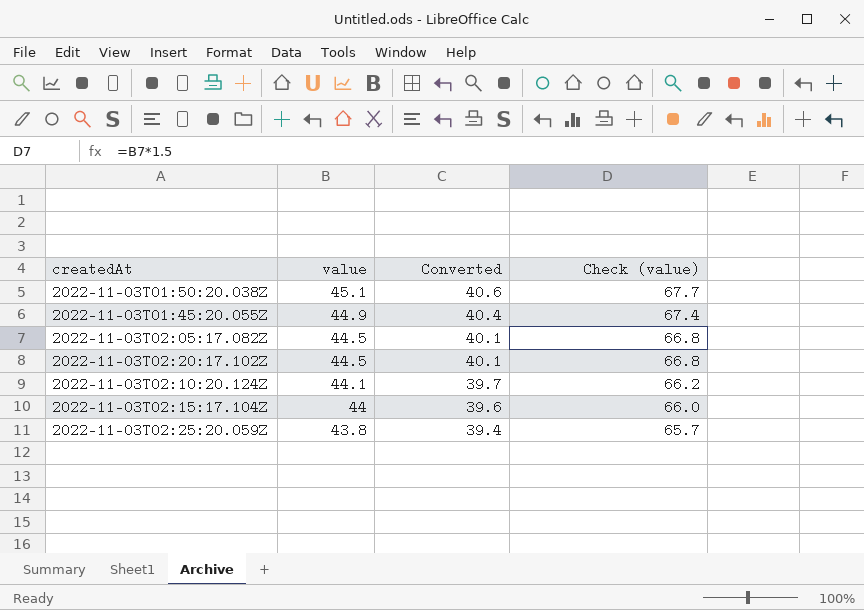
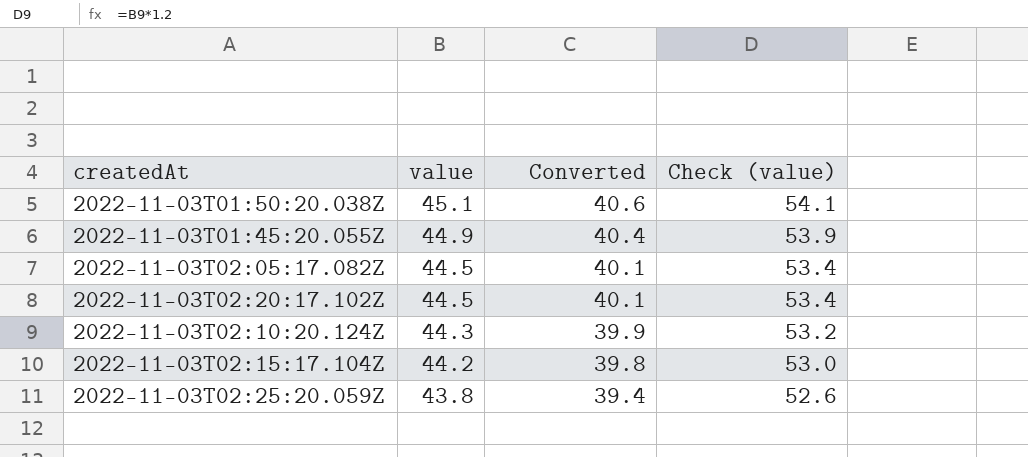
column Check (value) | formula: [value] * 1.5 -> [value] * 1.2
2022-11-03T02:10:20.124Z | value: 44.1 -> 44.3
2022-11-03T02:10:20.124Z | Converted: 39.7 -> 39.9
2022-11-03T02:15:17.104Z | value: 44 -> 44.2
2022-11-03T02:15:17.104Z | Converted: 39.6 -> 39.8

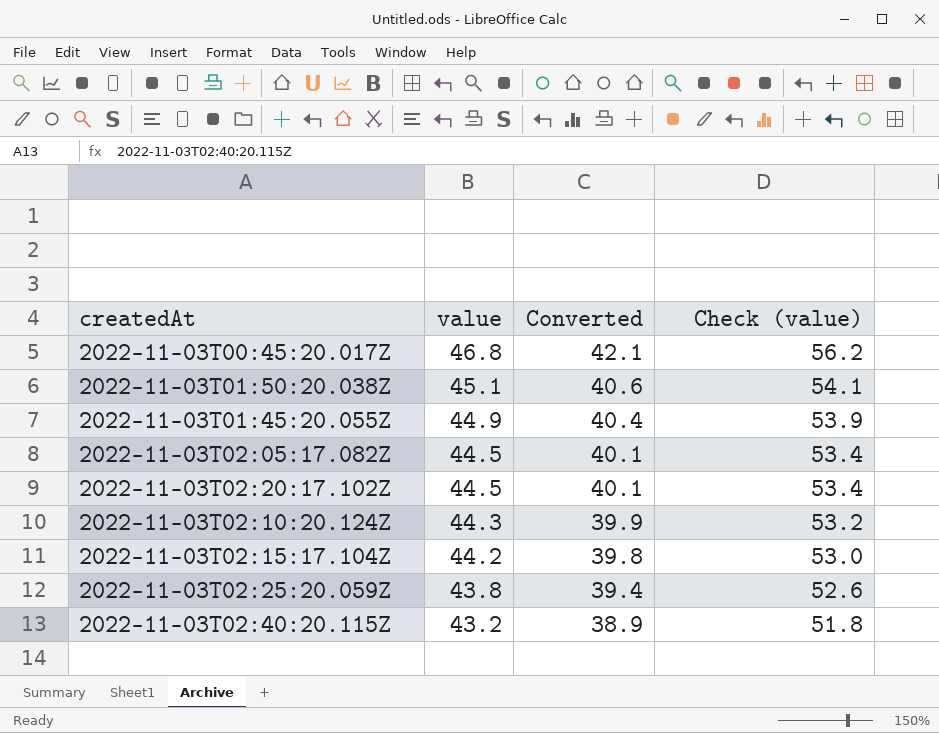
row 2022-11-03T00:45:20.017Z: none -> 46.8 | 42.1 | 56.2
row 2022-11-03T02:40:20.115Z: none -> 43.2 | 38.9 | 51.8

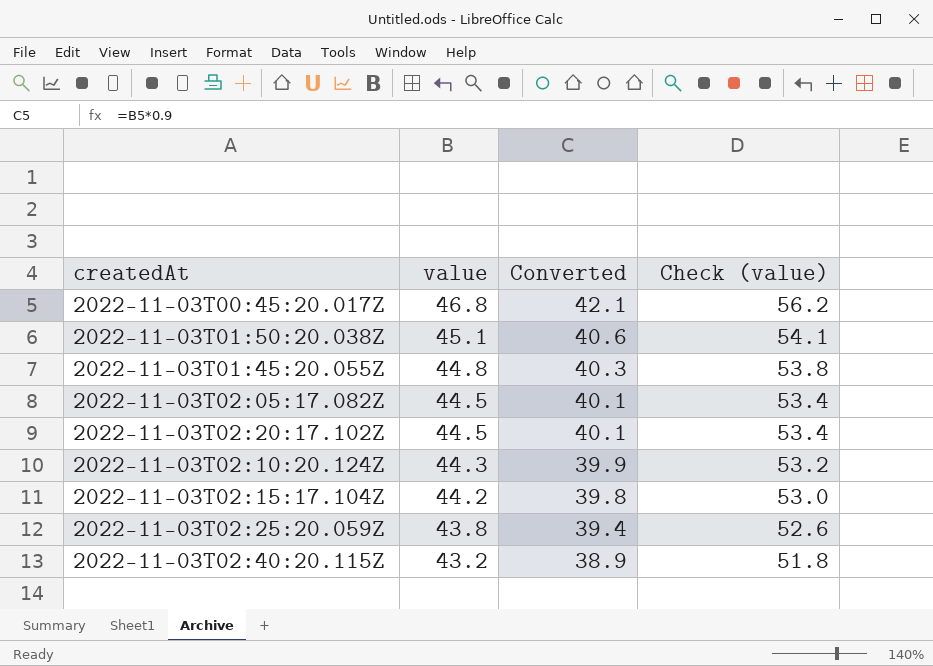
2022-11-03T01:45:20.055Z | value: 44.9 -> 44.8
2022-11-03T01:45:20.055Z | Converted: 40.4 -> 40.3
2022-11-03T01:45:20.055Z | Check (value): 53.9 -> 53.8

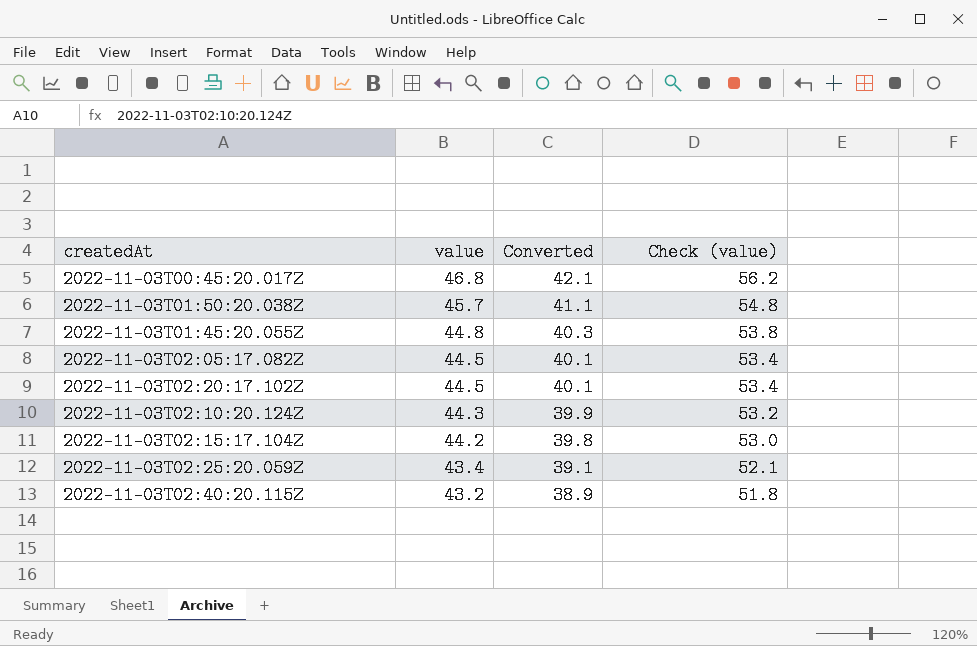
2022-11-03T01:50:20.038Z | value: 45.1 -> 45.7
2022-11-03T01:50:20.038Z | Converted: 40.6 -> 41.1
2022-11-03T01:50:20.038Z | Check (value): 54.1 -> 54.8
2022-11-03T02:25:20.059Z | value: 43.8 -> 43.4
2022-11-03T02:25:20.059Z | Converted: 39.4 -> 39.1
2022-11-03T02:25:20.059Z | Check (value): 52.6 -> 52.1

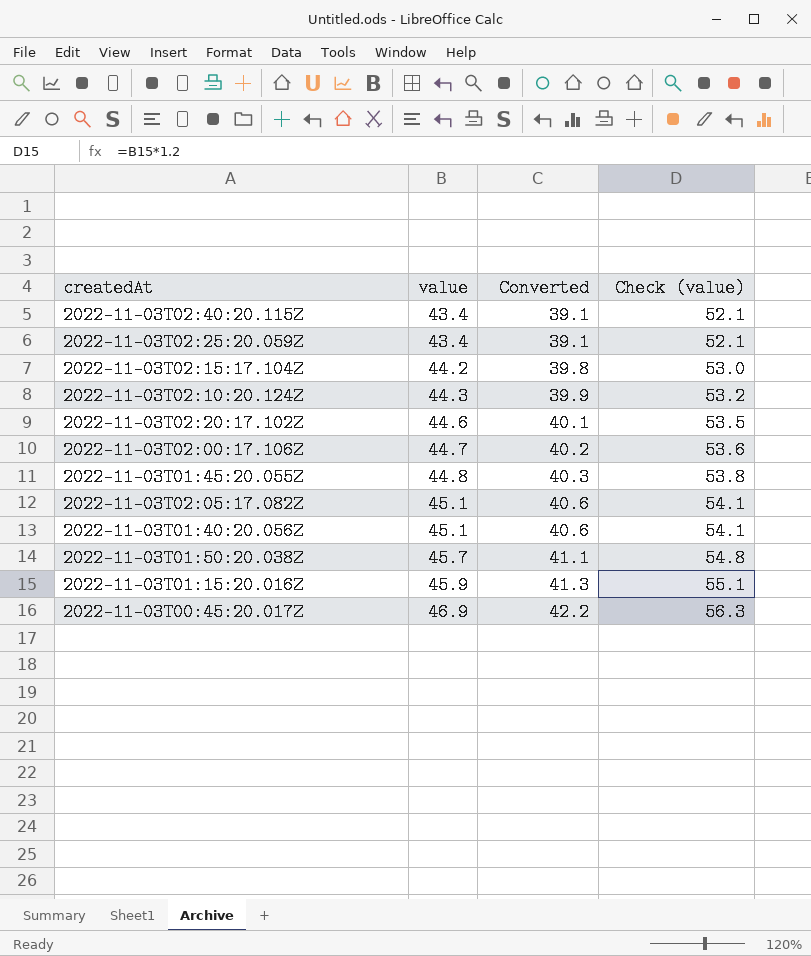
row order: value descending -> value ascending
2022-11-03T02:40:20.115Z | value: 43.2 -> 43.4
2022-11-03T02:40:20.115Z | Converted: 38.9 -> 39.1
2022-11-03T02:40:20.115Z | Check (value): 51.8 -> 52.1
2022-11-03T02:20:17.102Z | value: 44.5 -> 44.6
2022-11-03T02:20:17.102Z | Check (value): 53.4 -> 53.5
row 2022-11-03T02:00:17.106Z: none -> 44.7 | 40.2 | 53.6
2022-11-03T02:05:17.082Z | value: 44.5 -> 45.1
2022-11-03T02:05:17.082Z | Converted: 40.1 -> 40.6
2022-11-03T02:05:17.082Z | Check (value): 53.4 -> 54.1
row 2022-11-03T01:40:20.056Z: none -> 45.1 | 40.6 | 54.1
row 2022-11-03T01:15:20.016Z: none -> 45.9 | 41.3 | 55.1
2022-11-03T00:45:20.017Z | value: 46.8 -> 46.9
2022-11-03T00:45:20.017Z | Converted: 42.1 -> 42.2
2022-11-03T00:45:20.017Z | Check (value): 56.2 -> 56.3

